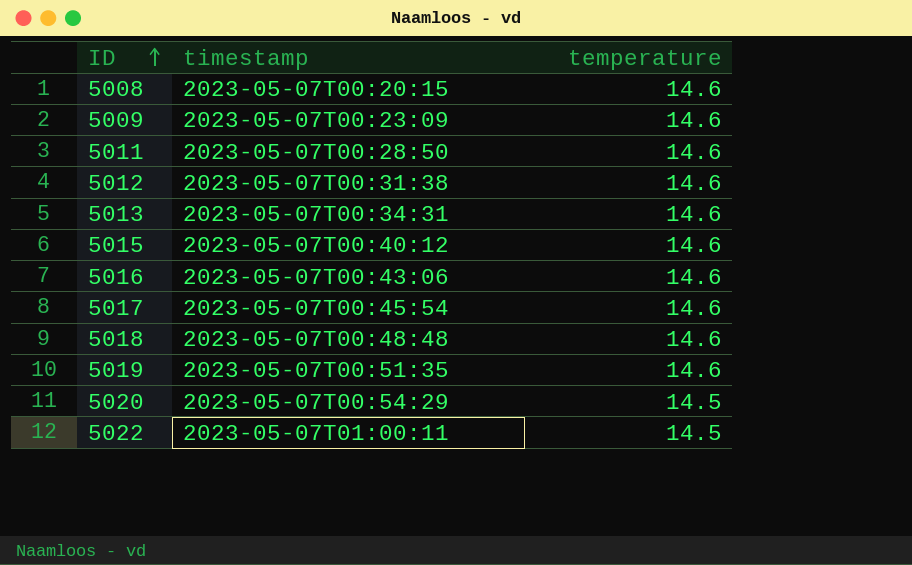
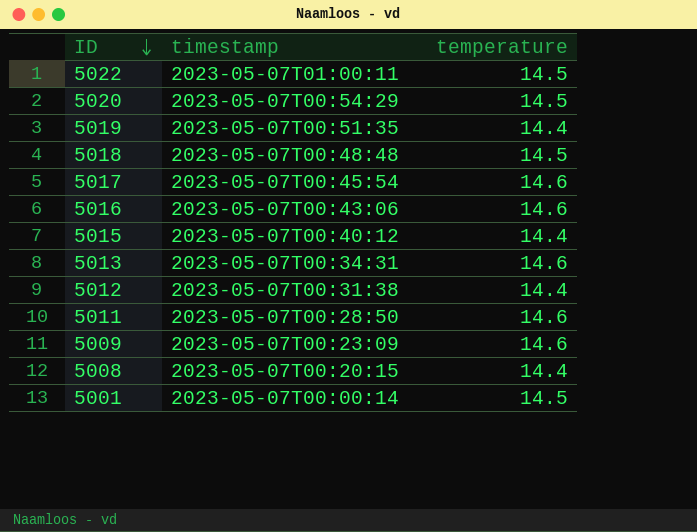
row order: ID ascending -> ID descending
5019 | temperature: 14.6 -> 14.4
5018 | temperature: 14.6 -> 14.5
5015 | temperature: 14.6 -> 14.4
5012 | temperature: 14.6 -> 14.4
5008 | temperature: 14.6 -> 14.4
row 5001: none -> 2023-05-07T00:00:14 | 14.5

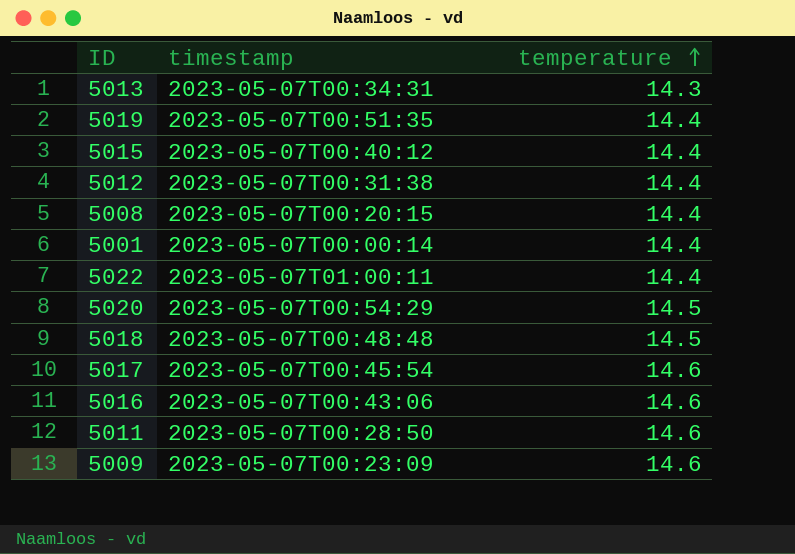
row order: ID descending -> temperature ascending
5013 | temperature: 14.6 -> 14.3
5001 | temperature: 14.5 -> 14.4
5022 | temperature: 14.5 -> 14.4

